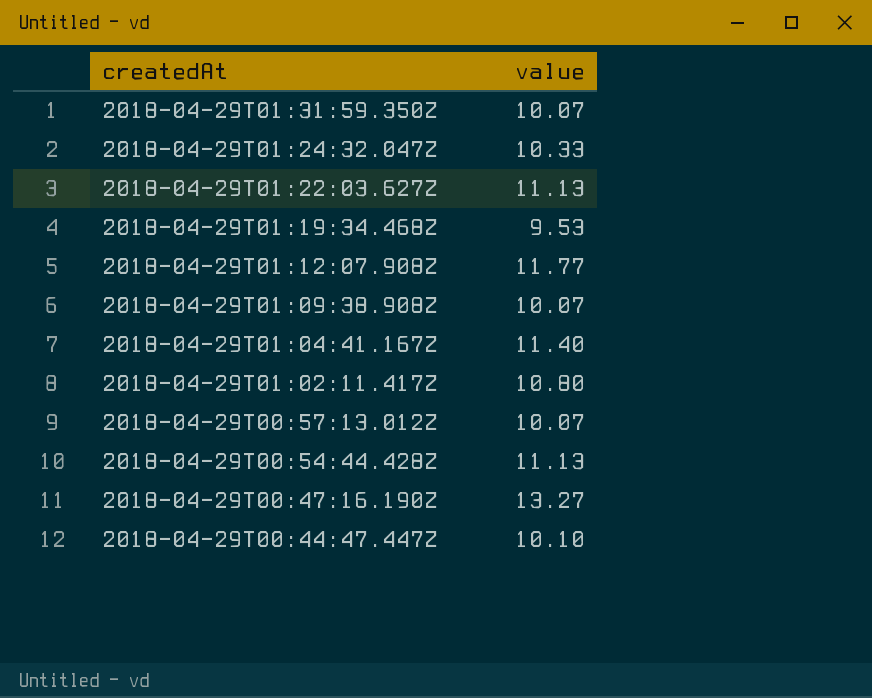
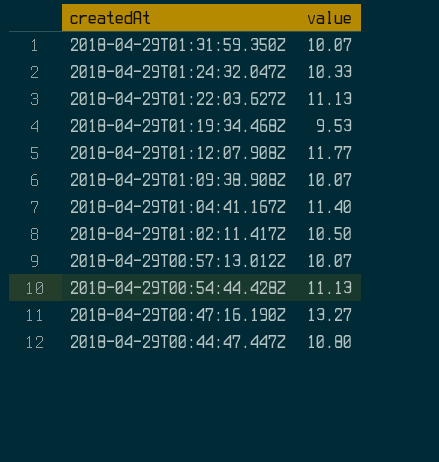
2018-04-29T01:02:11.417Z | value: 10.80 -> 10.50
2018-04-29T00:44:47.447Z | value: 10.10 -> 10.80

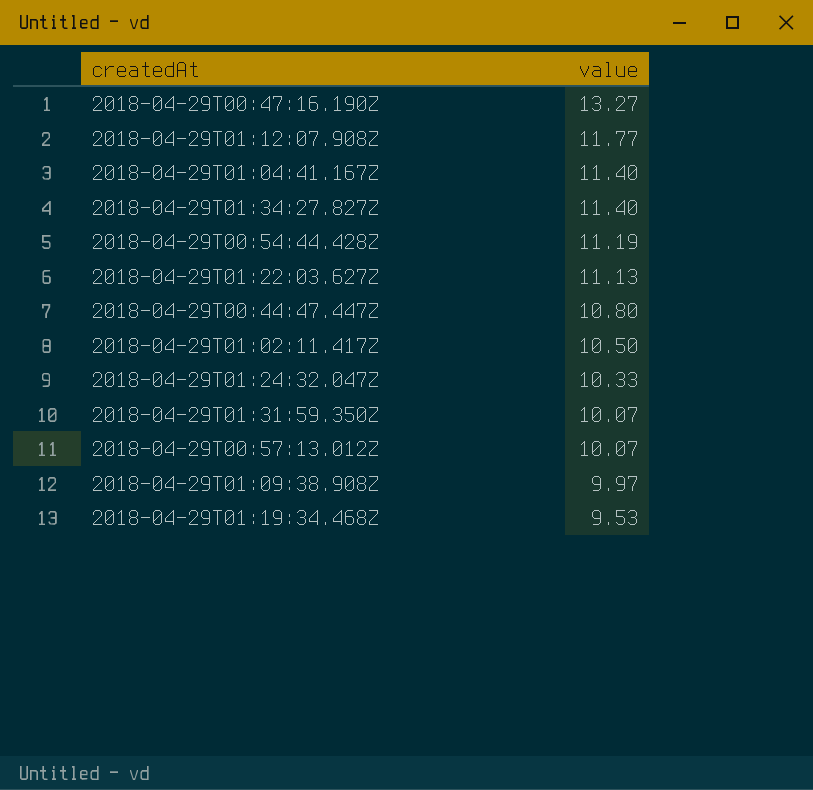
row order: createdAt descending -> value descending
row 2018-04-29T01:34:27.827Z: none -> 11.40
2018-04-29T00:54:44.428Z | value: 11.13 -> 11.19
2018-04-29T01:09:38.908Z | value: 10.07 -> 9.97

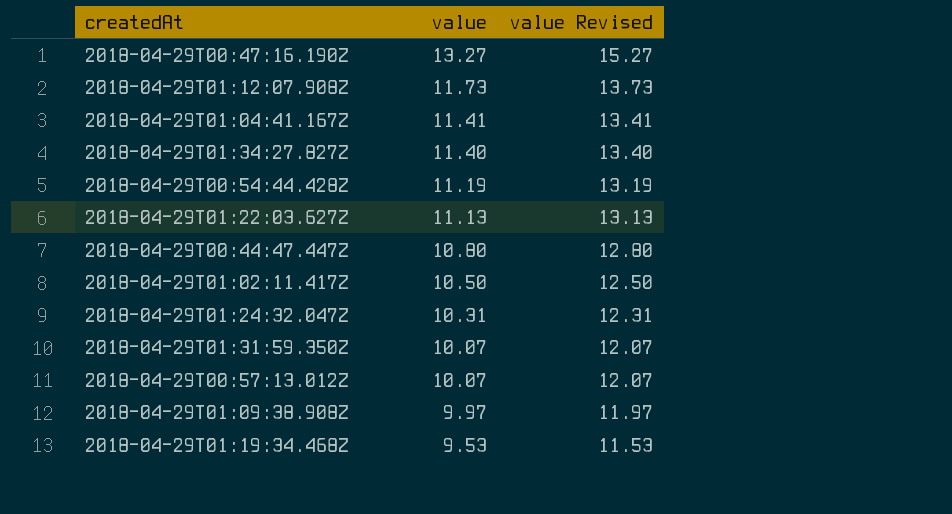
column value Revised | formula: none -> [value] + 2
2018-04-29T01:12:07.908Z | value: 11.77 -> 11.73
2018-04-29T01:04:41.167Z | value: 11.40 -> 11.41
2018-04-29T01:24:32.047Z | value: 10.33 -> 10.31

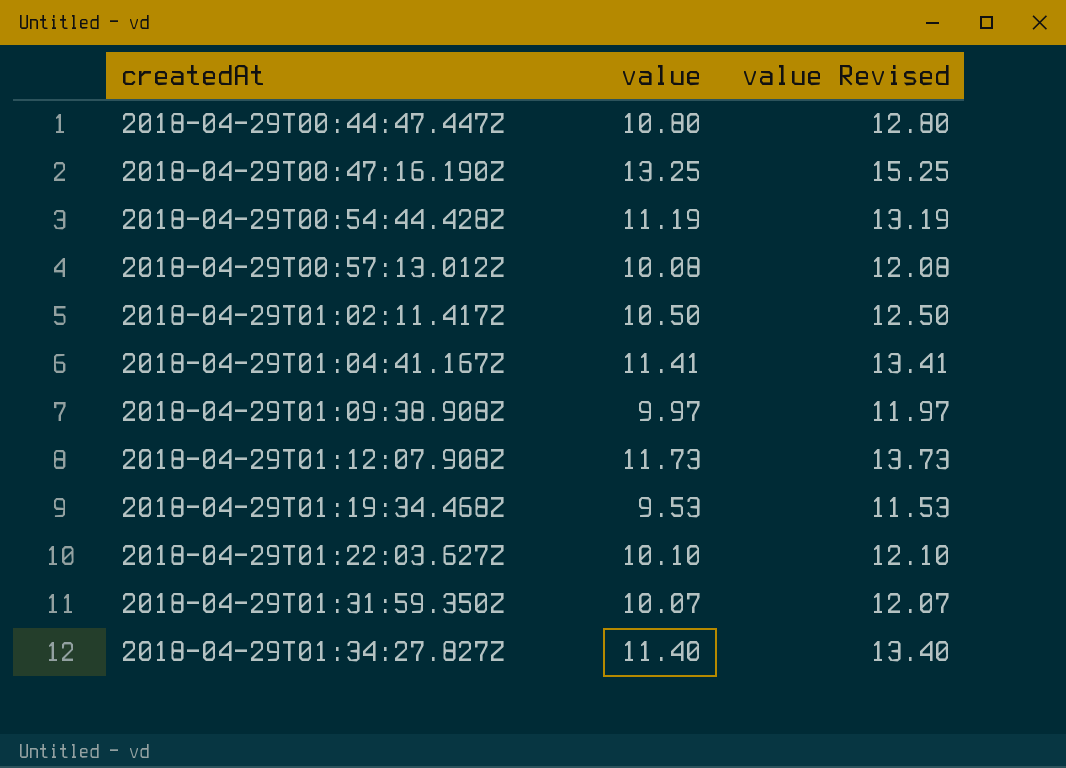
row order: value descending -> createdAt ascending
row 2018-04-29T01:24:32.047Z: 10.31 | 12.31 -> none
2018-04-29T00:47:16.190Z | value: 13.27 -> 13.25
2018-04-29T00:47:16.190Z | value Revised: 15.27 -> 15.25
2018-04-29T00:57:13.012Z | value: 10.07 -> 10.08
2018-04-29T00:57:13.012Z | value Revised: 12.07 -> 12.08
2018-04-29T01:22:03.627Z | value: 11.13 -> 10.10
2018-04-29T01:22:03.627Z | value Revised: 13.13 -> 12.10

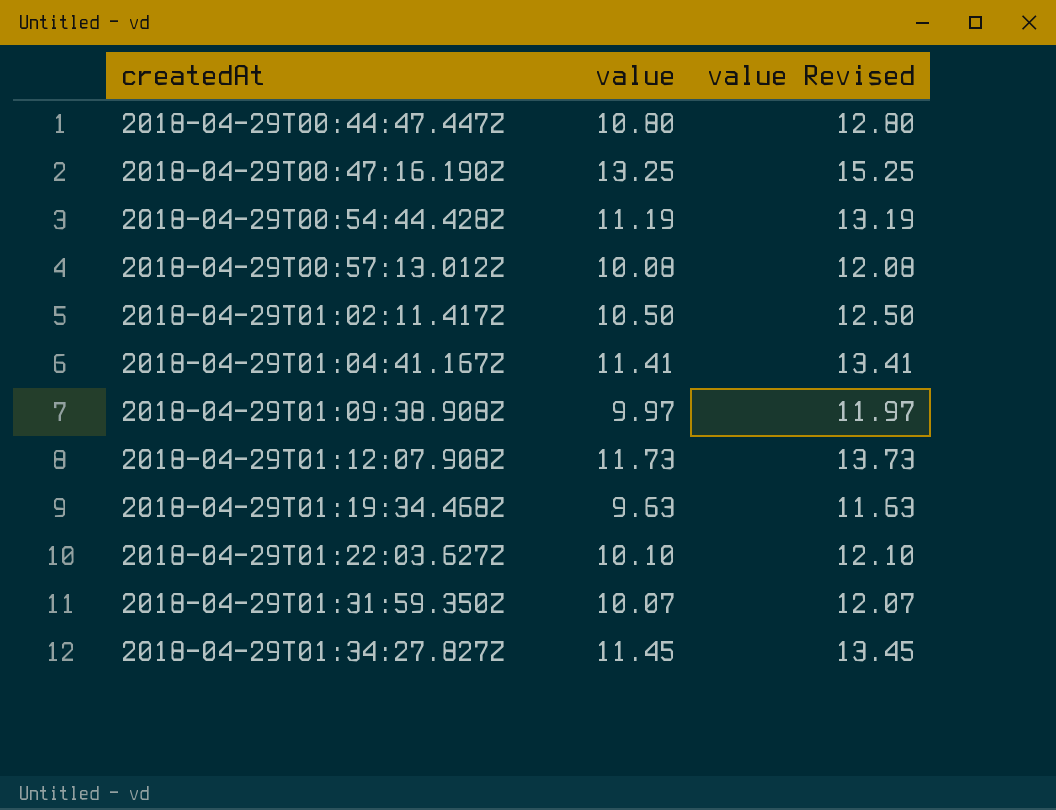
2018-04-29T01:19:34.468Z | value: 9.53 -> 9.63
2018-04-29T01:19:34.468Z | value Revised: 11.53 -> 11.63
2018-04-29T01:34:27.827Z | value: 11.40 -> 11.45
2018-04-29T01:34:27.827Z | value Revised: 13.40 -> 13.45

